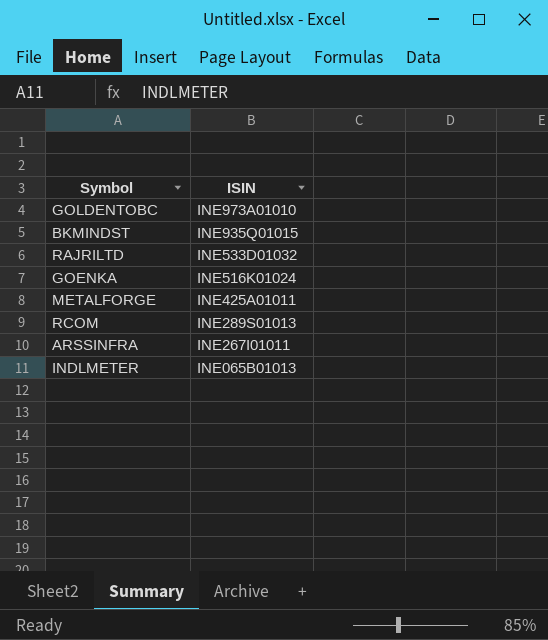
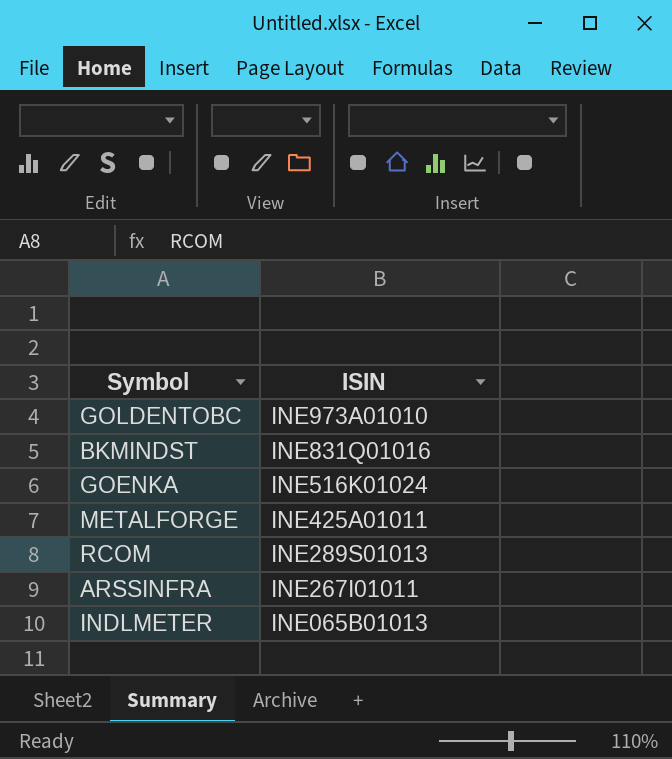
row RAJRILTD: INE533D01032 -> none
BKMINDST | ISIN: INE935Q01015 -> INE831Q01016

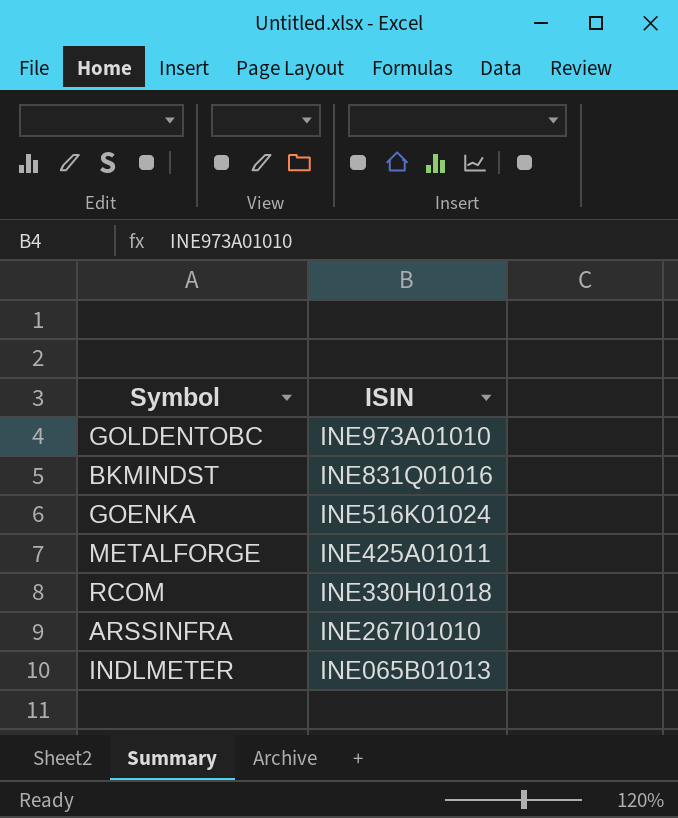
RCOM | ISIN: INE289S01013 -> INE330H01018
ARSSINFRA | ISIN: INE267I01011 -> INE267I01010

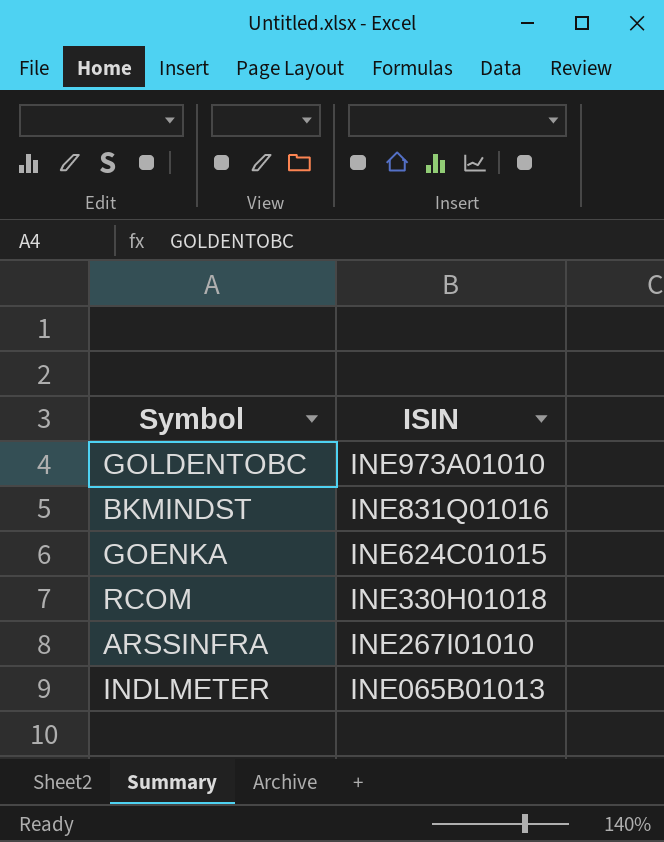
row METALFORGE: INE425A01011 -> none
GOENKA | ISIN: INE516K01024 -> INE624C01015

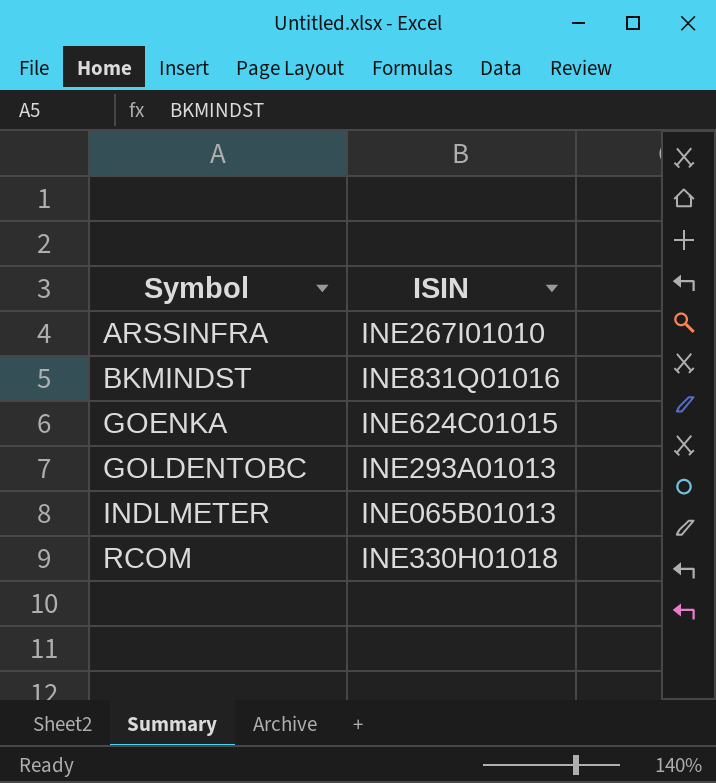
row order: ISIN descending -> Symbol ascending
GOLDENTOBC | ISIN: INE973A01010 -> INE293A01013

